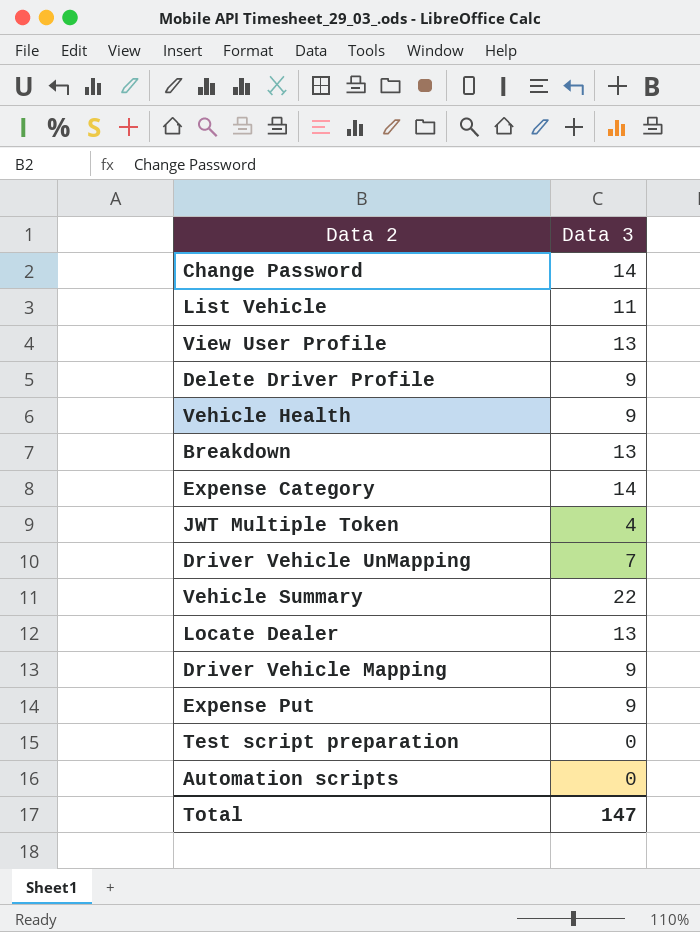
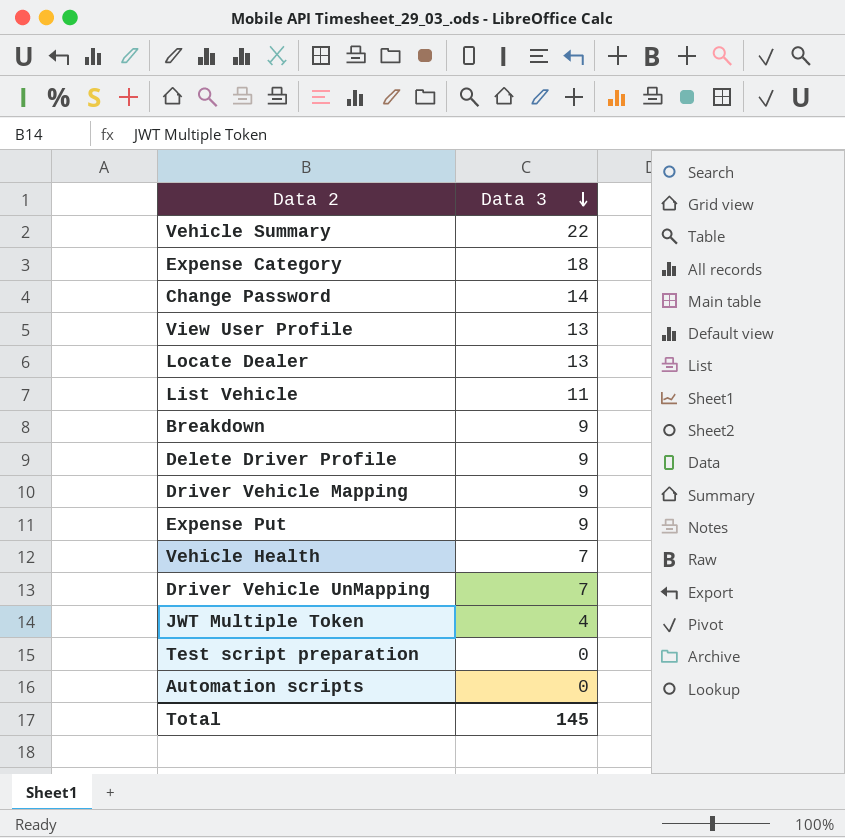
row order: none -> Data 3 descending
Expense Category | Data 3: 14 -> 18
Breakdown | Data 3: 13 -> 9
Vehicle Health | Data 3: 9 -> 7
Total | Data 3: 147 -> 145

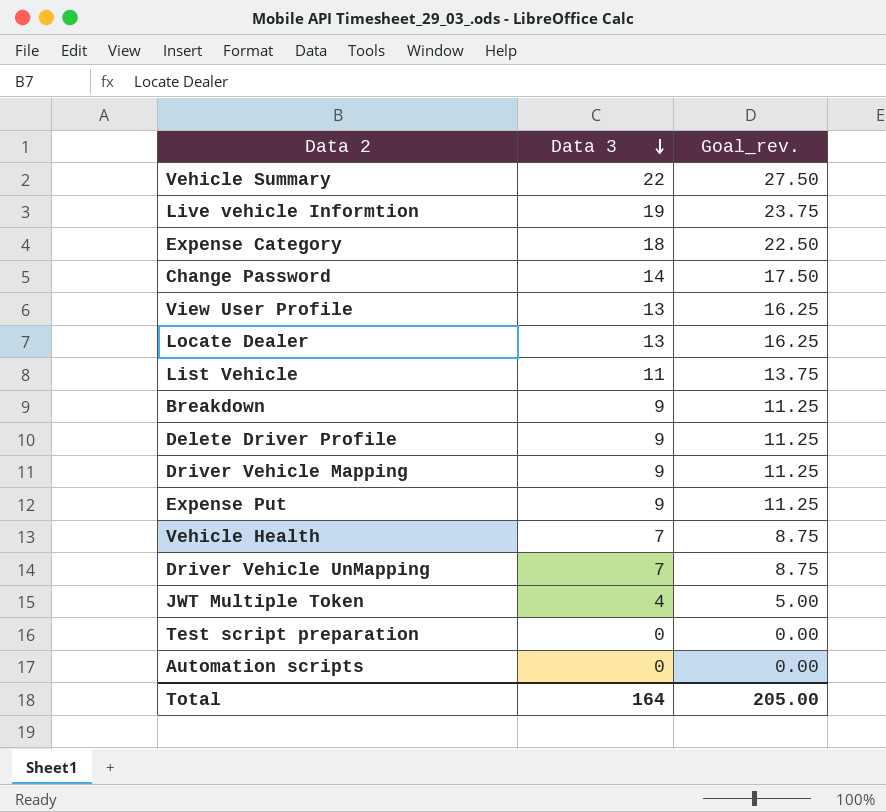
column Goal_rev. | formula: none -> [Data 3] * 1.25
row Live vehicle Informtion: none -> 19 | 23.75
Total | Data 3: 145 -> 164

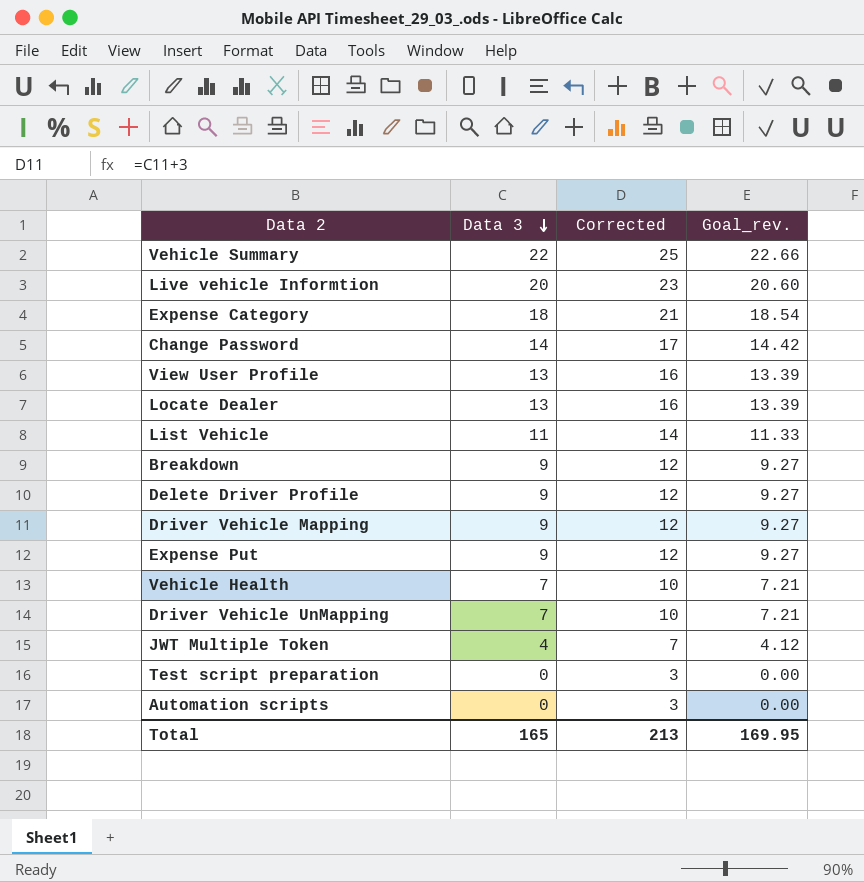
column Corrected | formula: none -> [Data 3] + 3
column Goal_rev. | formula: [Data 3] * 1.25 -> [Data 3] * 1.03
Live vehicle Informtion | Data 3: 19 -> 20
Total | Data 3: 164 -> 165
Total | Goal_rev.: 205.00 -> 169.95

